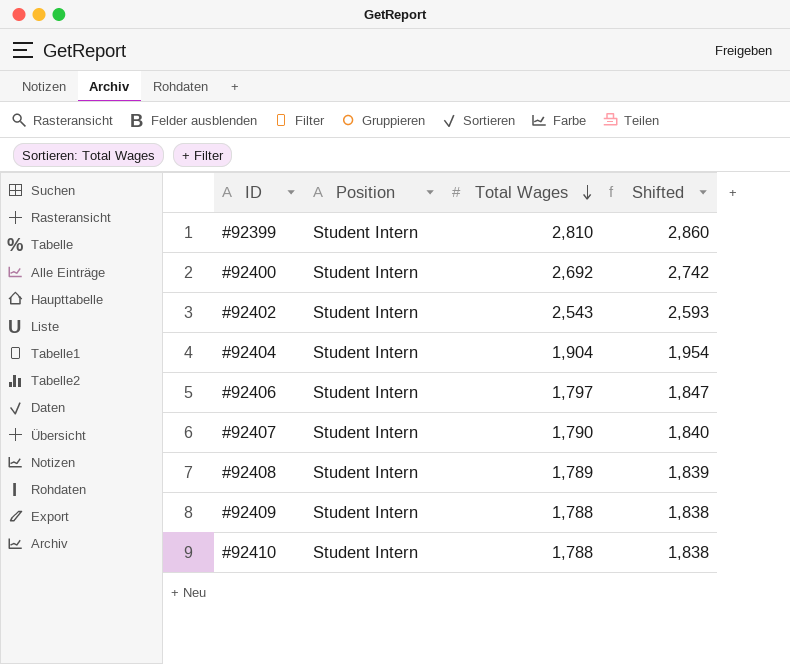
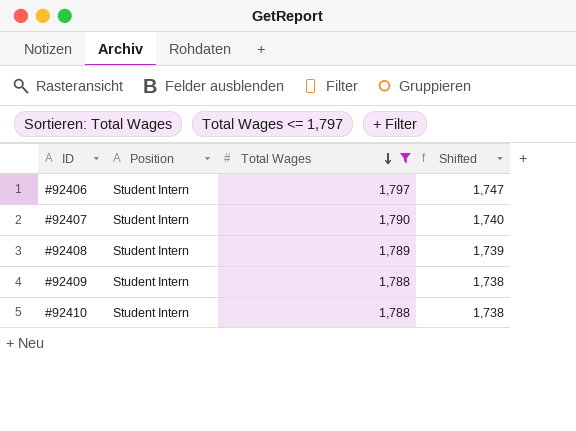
filter: none -> Total Wages <= 1,797
column Shifted | formula: [Total Wages] + 50 -> [Total Wages] - 50

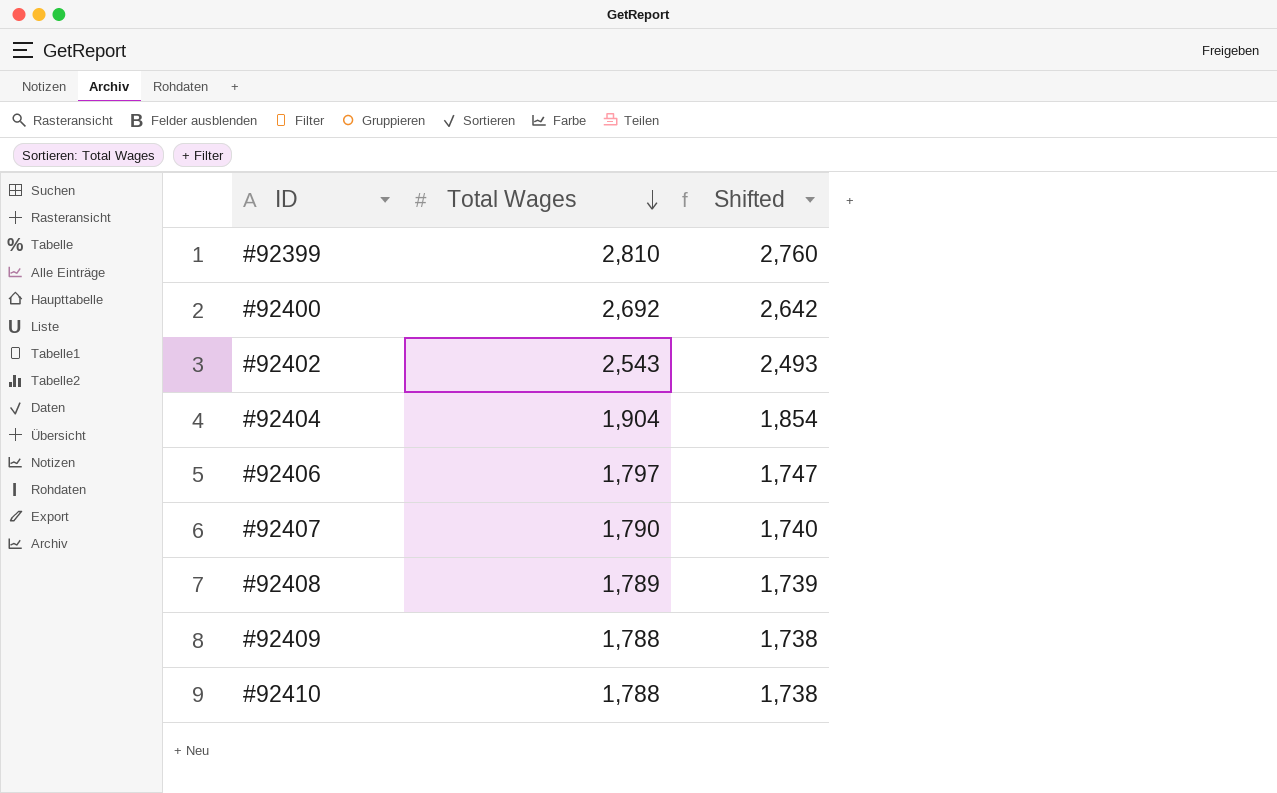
filter: Total Wages <= 1,797 -> none
column Position | position: 2 -> none

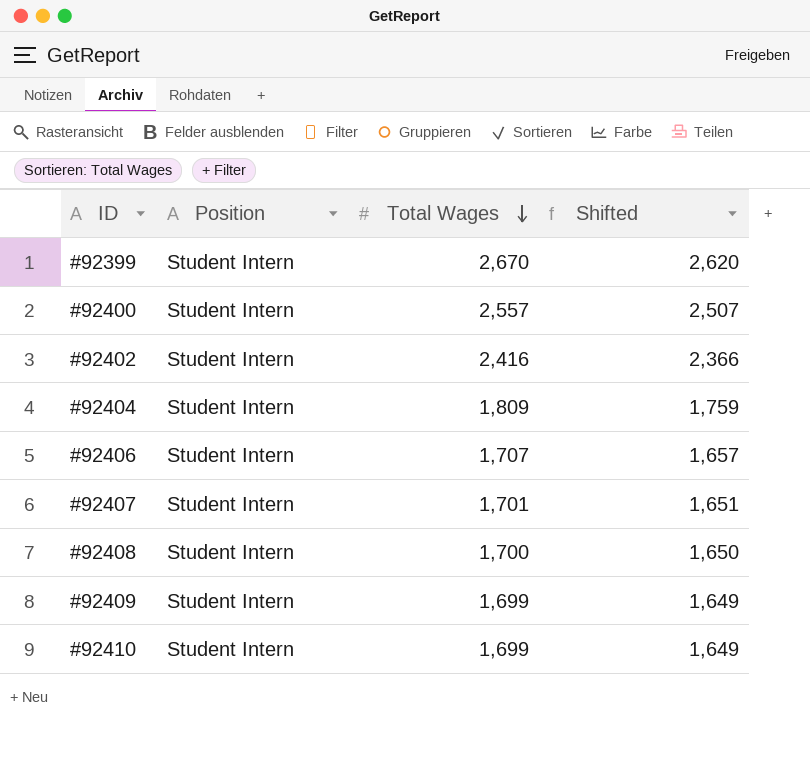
column Position | position: none -> 2
#92399 | Total Wages: 2,810 -> 2,670
#92399 | Shifted: 2,760 -> 2,620
#92400 | Total Wages: 2,692 -> 2,557
#92400 | Shifted: 2,642 -> 2,507
#92402 | Total Wages: 2,543 -> 2,416
#92402 | Shifted: 2,493 -> 2,366
#92404 | Total Wages: 1,904 -> 1,809
#92404 | Shifted: 1,854 -> 1,759
#92406 | Total Wages: 1,797 -> 1,707
#92406 | Shifted: 1,747 -> 1,657
#92407 | Total Wages: 1,790 -> 1,701
#92407 | Shifted: 1,740 -> 1,651
#92408 | Total Wages: 1,789 -> 1,700
#92408 | Shifted: 1,739 -> 1,650
#92409 | Total Wages: 1,788 -> 1,699
#92409 | Shifted: 1,738 -> 1,649
#92410 | Total Wages: 1,788 -> 1,699
#92410 | Shifted: 1,738 -> 1,649

